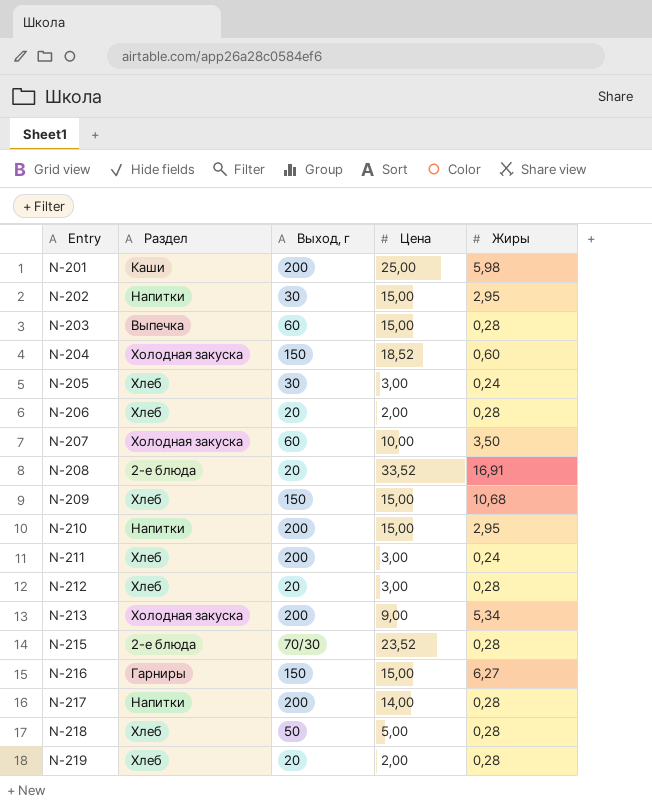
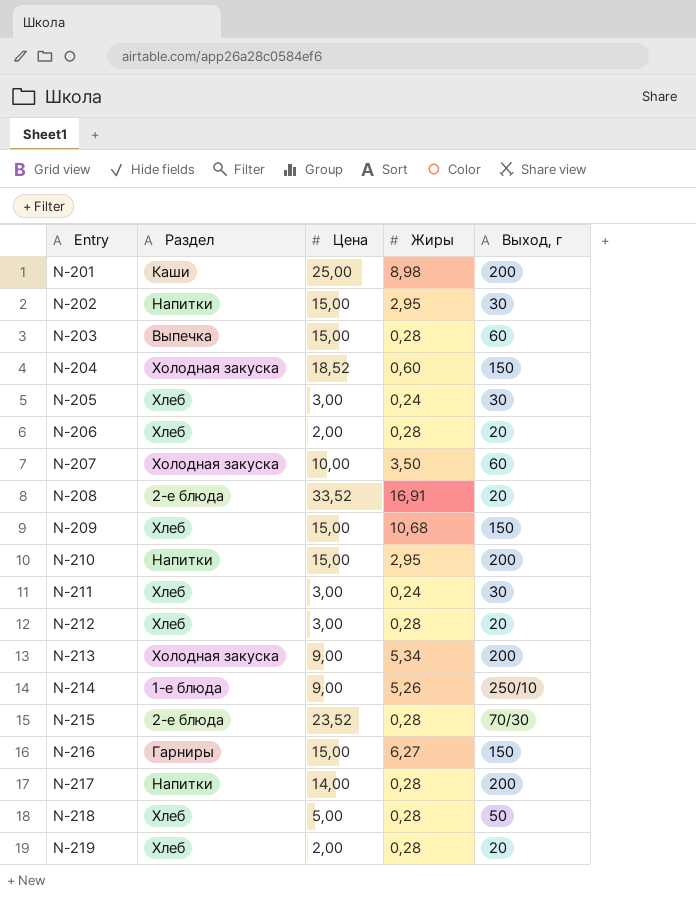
column Выход, г | position: 3 -> 5
N-201 | Жиры: 5,98 -> 8,98
N-211 | Выход, г: 200 -> 30
row N-214: none -> 1-е блюда | 9,00 | 5,26 | 250/10

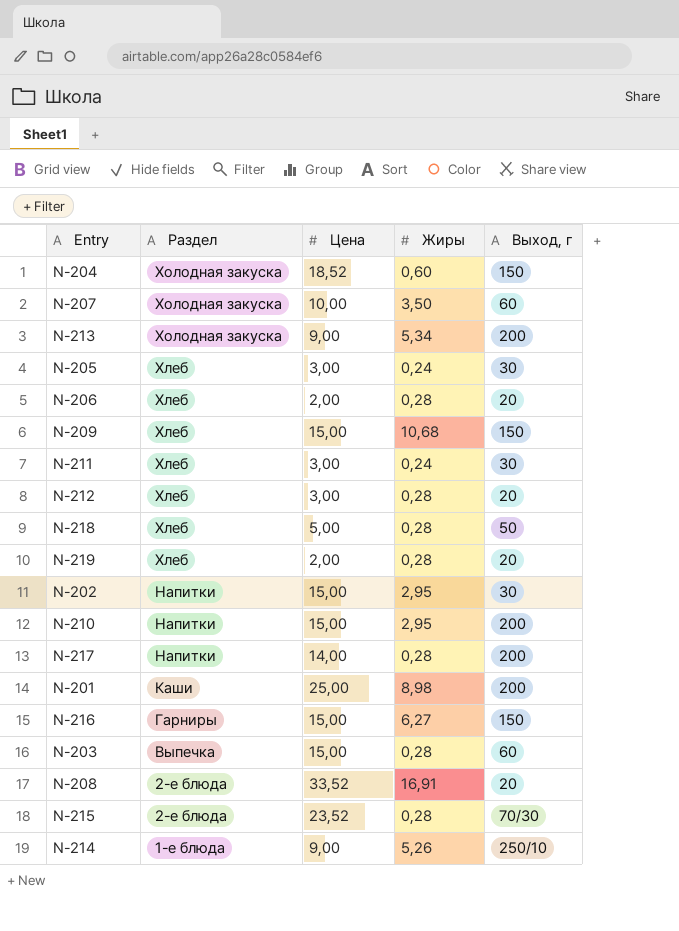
row order: Entry ascending -> Раздел descending

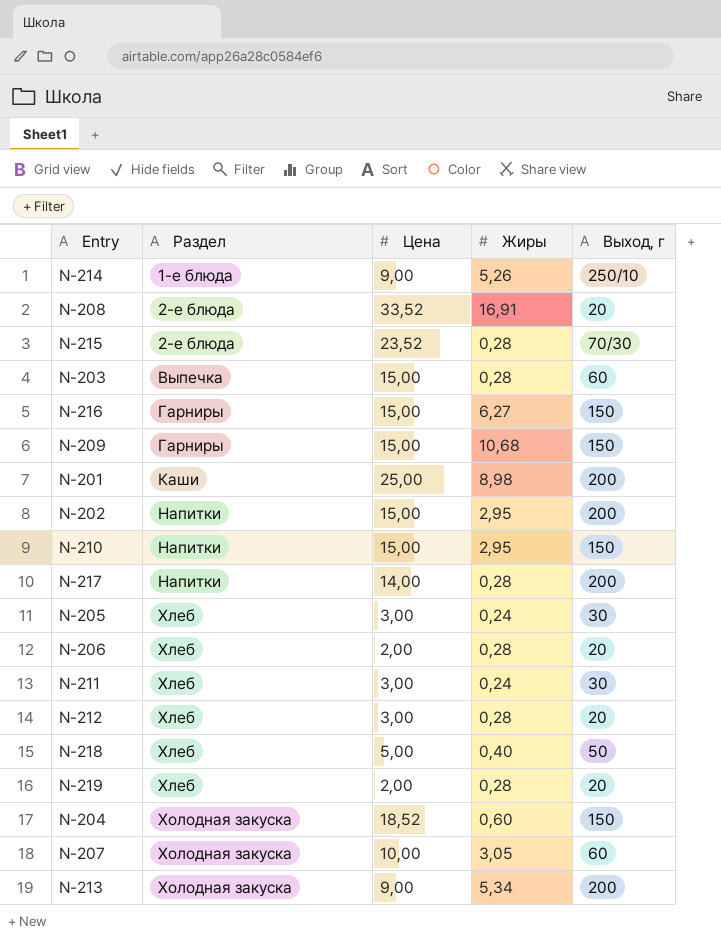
row order: Раздел descending -> Раздел ascending
N-209 | Раздел: Хлеб -> Гарниры
N-202 | Выход, г: 30 -> 200
N-210 | Выход, г: 200 -> 150
N-218 | Жиры: 0,28 -> 0,40
N-207 | Жиры: 3,50 -> 3,05

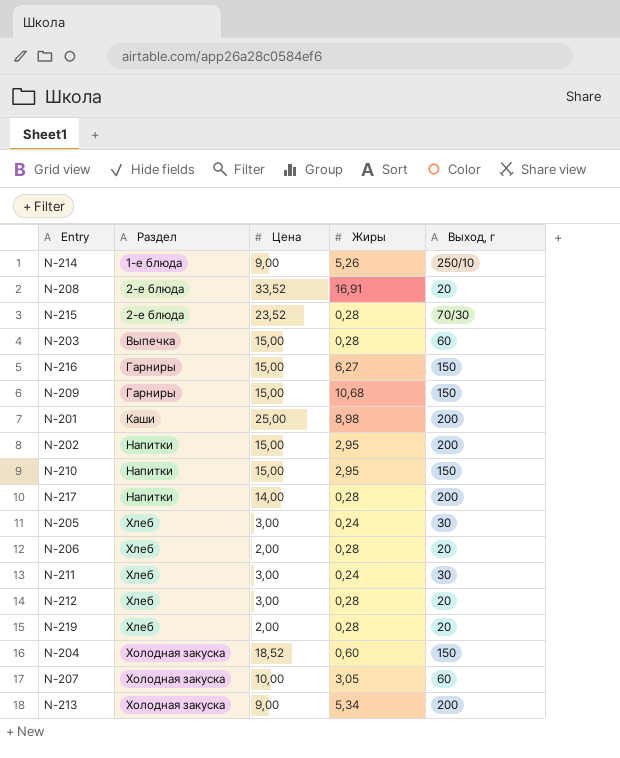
row N-218: Хлеб | 5,00 | 0,40 | 50 -> none

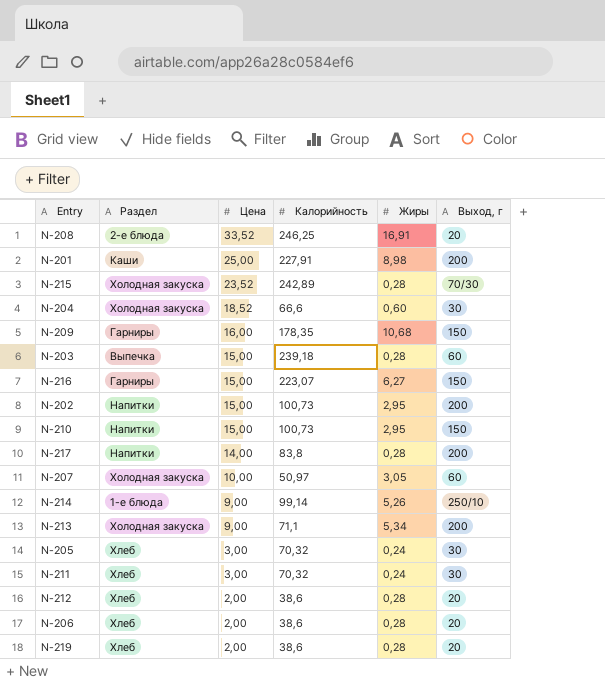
row order: Раздел ascending -> Цена descending
column Калорийность | position: none -> 4
N-215 | Раздел: 2-е блюда -> Холодная закуска
N-204 | Выход, г: 150 -> 30
N-209 | Цена: 15,00 -> 16,00
N-212 | Цена: 3,00 -> 2,00

